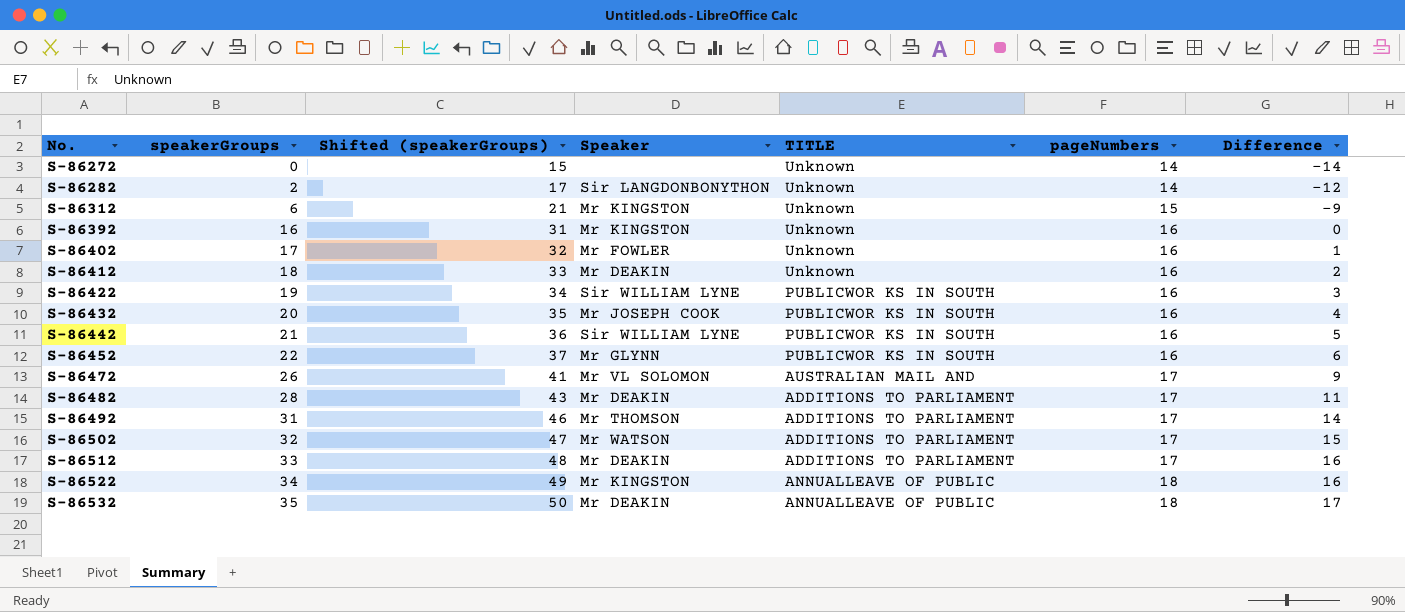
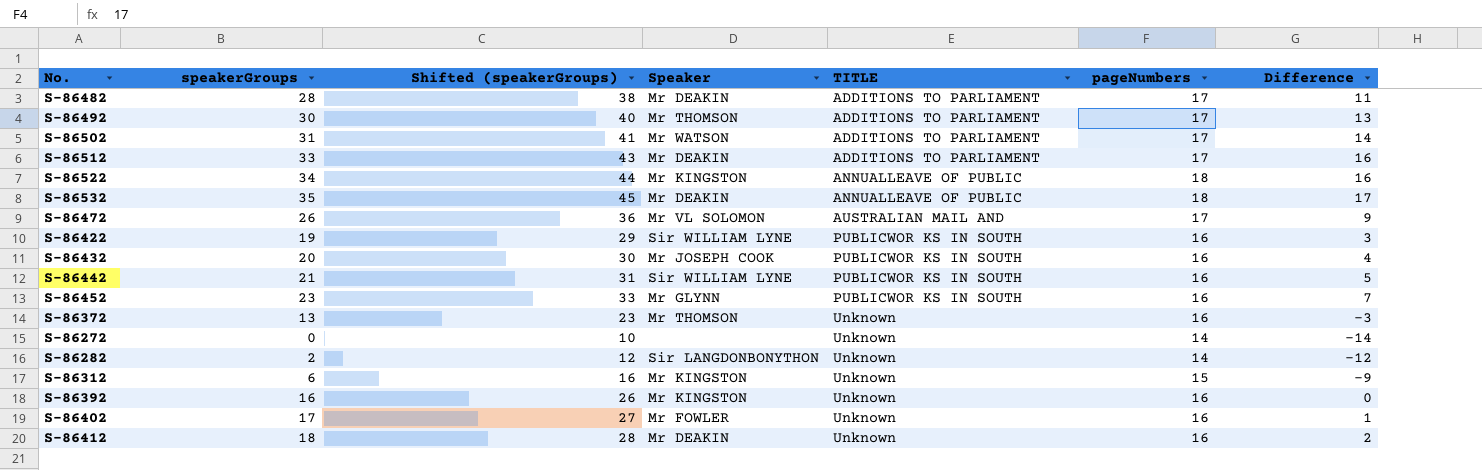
row order: No. ascending -> TITLE ascending
column Shifted (speakerGroups) | formula: [speakerGroups] + 15 -> [speakerGroups] + 10
S-86492 | speakerGroups: 31 -> 30
S-86492 | Difference: 14 -> 13
S-86502 | speakerGroups: 32 -> 31
S-86502 | Difference: 15 -> 14
S-86452 | speakerGroups: 22 -> 23
S-86452 | Difference: 6 -> 7
row S-86372: none -> 13 | 23 | Mr THOMSON | Unknown | 16 | -3

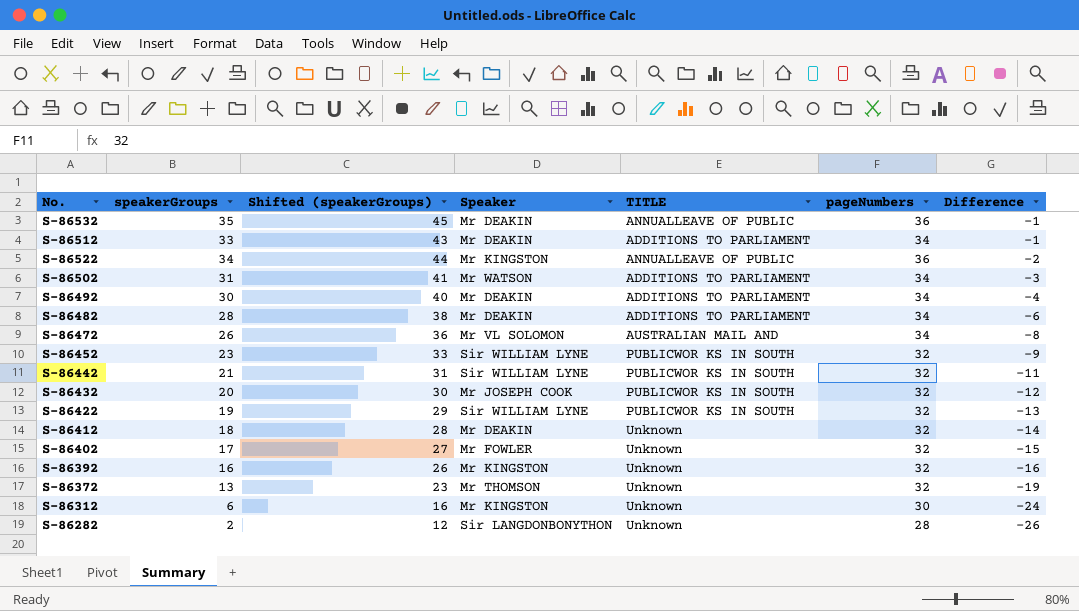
row order: TITLE ascending -> Difference descending
row S-86272: 0 | 10 | none | Unknown | 14 | -14 -> none
S-86532 | pageNumbers: 18 -> 36
S-86532 | Difference: 17 -> -1
S-86512 | pageNumbers: 17 -> 34
S-86512 | Difference: 16 -> -1
S-86522 | pageNumbers: 18 -> 36
S-86522 | Difference: 16 -> -2
S-86502 | pageNumbers: 17 -> 34
S-86502 | Difference: 14 -> -3
S-86492 | Speaker: Mr THOMSON -> Mr DEAKIN
S-86492 | pageNumbers: 17 -> 34
S-86492 | Difference: 13 -> -4
S-86482 | pageNumbers: 17 -> 34
S-86482 | Difference: 11 -> -6
S-86472 | pageNumbers: 17 -> 34
S-86472 | Difference: 9 -> -8
S-86452 | Speaker: Mr GLYNN -> Sir WILLIAM LYNE
S-86452 | pageNumbers: 16 -> 32
S-86452 | Difference: 7 -> -9
S-86442 | pageNumbers: 16 -> 32
S-86442 | Difference: 5 -> -11
S-86432 | pageNumbers: 16 -> 32
S-86432 | Difference: 4 -> -12
S-86422 | pageNumbers: 16 -> 32
S-86422 | Difference: 3 -> -13
S-86412 | pageNumbers: 16 -> 32
S-86412 | Difference: 2 -> -14
S-86402 | pageNumbers: 16 -> 32
S-86402 | Difference: 1 -> -15
S-86392 | pageNumbers: 16 -> 32
S-86392 | Difference: 0 -> -16
S-86372 | pageNumbers: 16 -> 32
S-86372 | Difference: -3 -> -19
S-86312 | pageNumbers: 15 -> 30
S-86312 | Difference: -9 -> -24
S-86282 | pageNumbers: 14 -> 28
S-86282 | Difference: -12 -> -26

